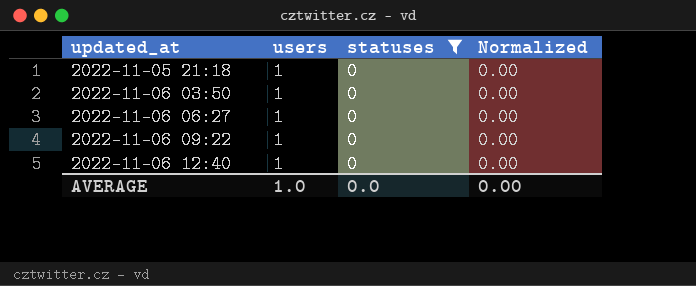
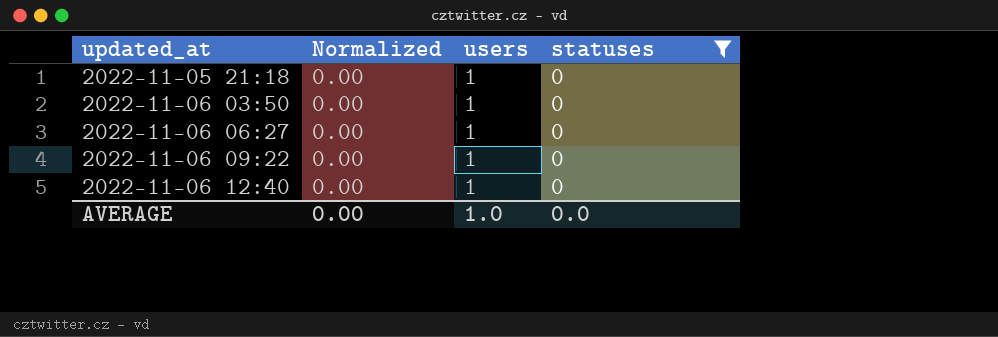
column Normalized | position: 4 -> 2

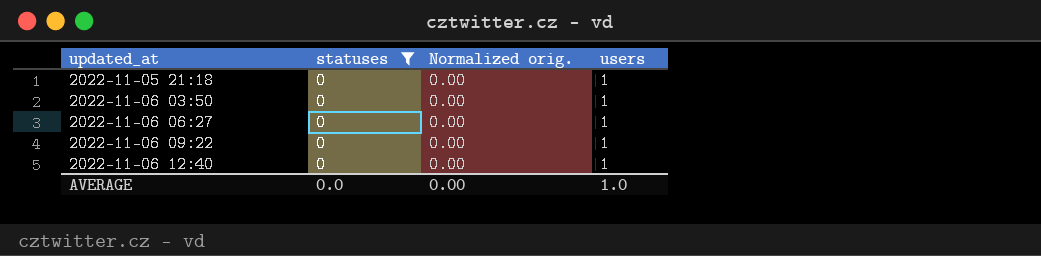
column statuses | position: 4 -> 2
column name: Normalized -> Normalized orig.

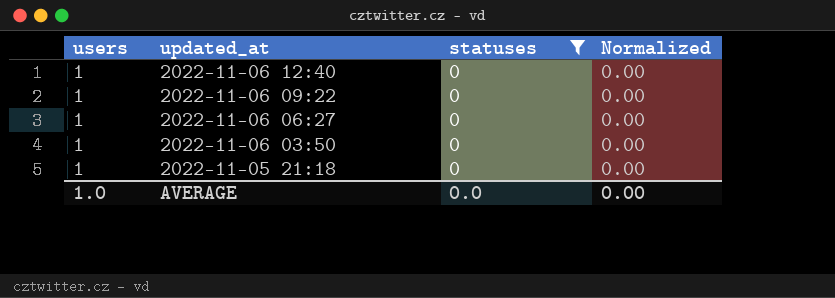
row order: updated_at ascending -> updated_at descending
column users | position: 4 -> 1
column name: Normalized orig. -> Normalized

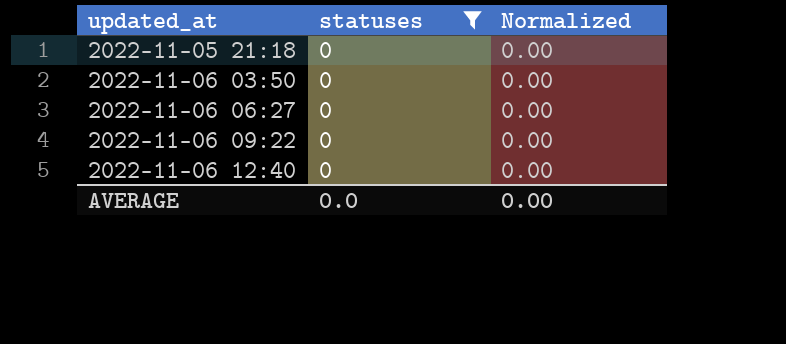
row order: updated_at descending -> updated_at ascending
column users | position: 1 -> none

